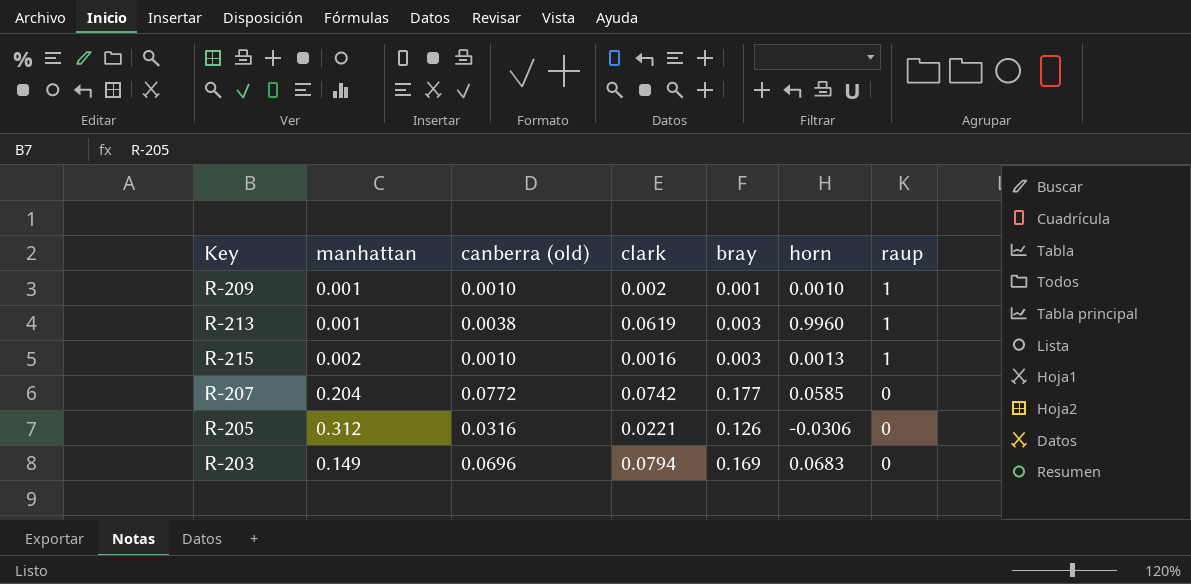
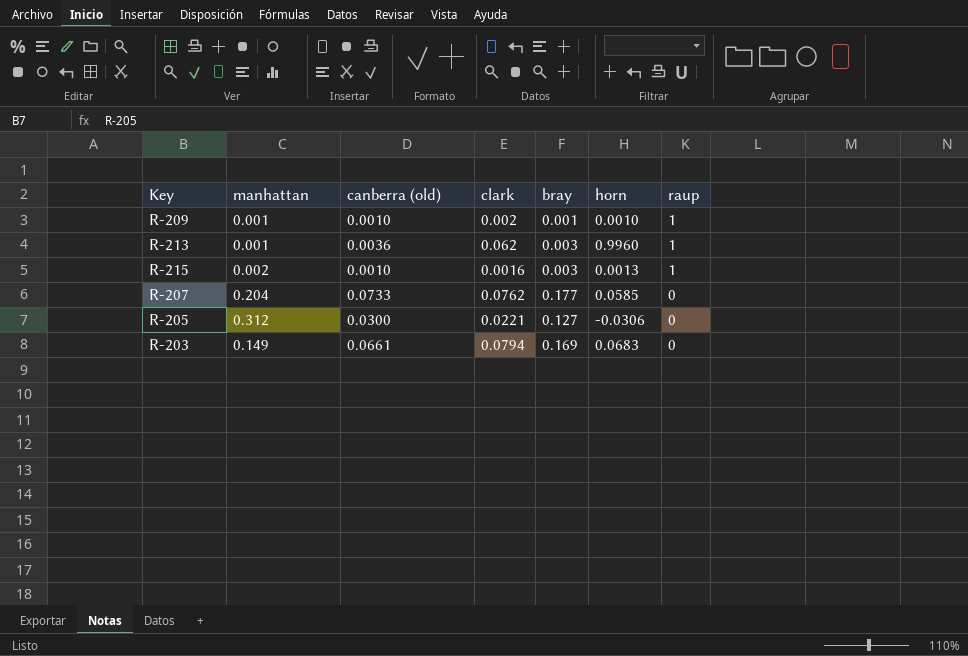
R-213 | canberra (old): 0.0038 -> 0.0036
R-213 | clark: 0.0619 -> 0.062
R-207 | canberra (old): 0.0772 -> 0.0733
R-207 | clark: 0.0742 -> 0.0762
R-205 | canberra (old): 0.0316 -> 0.0300
R-205 | bray: 0.126 -> 0.127
R-203 | canberra (old): 0.0696 -> 0.0661

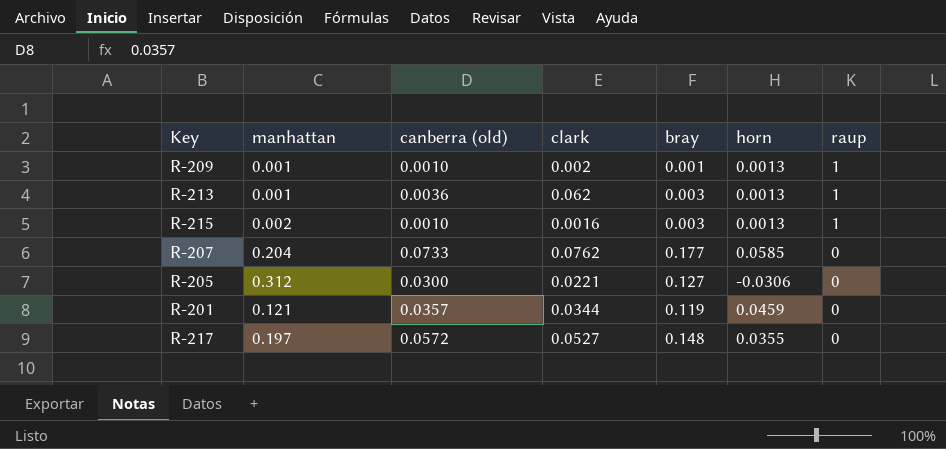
row R-203: 0.149 | 0.0661 | 0.0794 | 0.169 | 0.0683 | 0 -> none
R-209 | horn: 0.0010 -> 0.0013
R-213 | horn: 0.9960 -> 0.0013
row R-201: none -> 0.121 | 0.0357 | 0.0344 | 0.119 | 0.0459 | 0
row R-217: none -> 0.197 | 0.0572 | 0.0527 | 0.148 | 0.0355 | 0

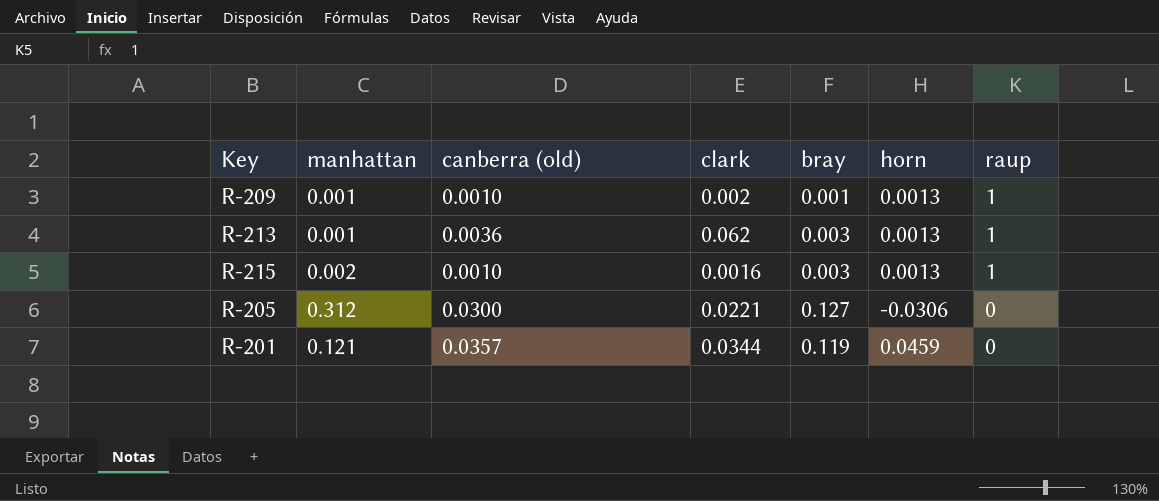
row R-207: 0.204 | 0.0733 | 0.0762 | 0.177 | 0.0585 | 0 -> none
row R-217: 0.197 | 0.0572 | 0.0527 | 0.148 | 0.0355 | 0 -> none

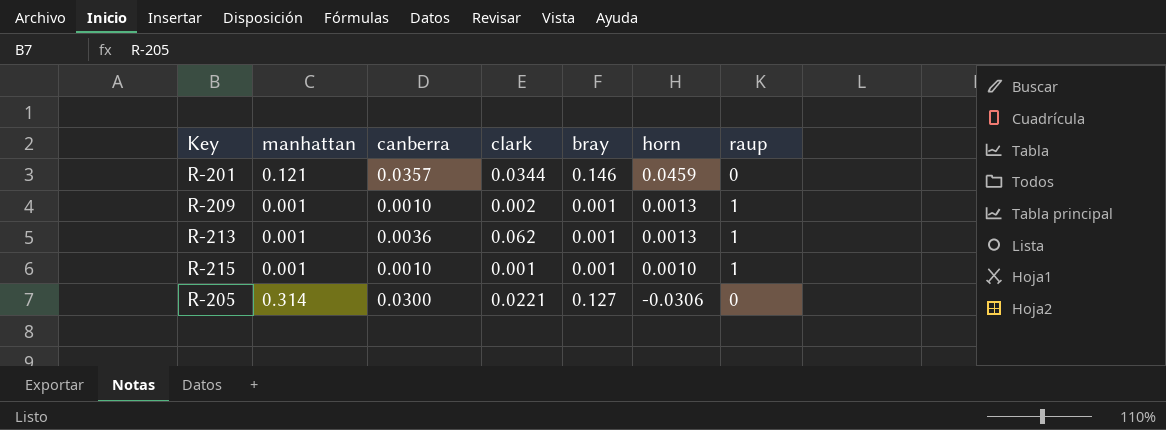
row order: raup descending -> horn descending
column name: canberra (old) -> canberra
R-201 | bray: 0.119 -> 0.146
R-213 | bray: 0.003 -> 0.001
R-215 | manhattan: 0.002 -> 0.001
R-215 | clark: 0.0016 -> 0.001
R-215 | bray: 0.003 -> 0.001
R-215 | horn: 0.0013 -> 0.0010
R-205 | manhattan: 0.312 -> 0.314

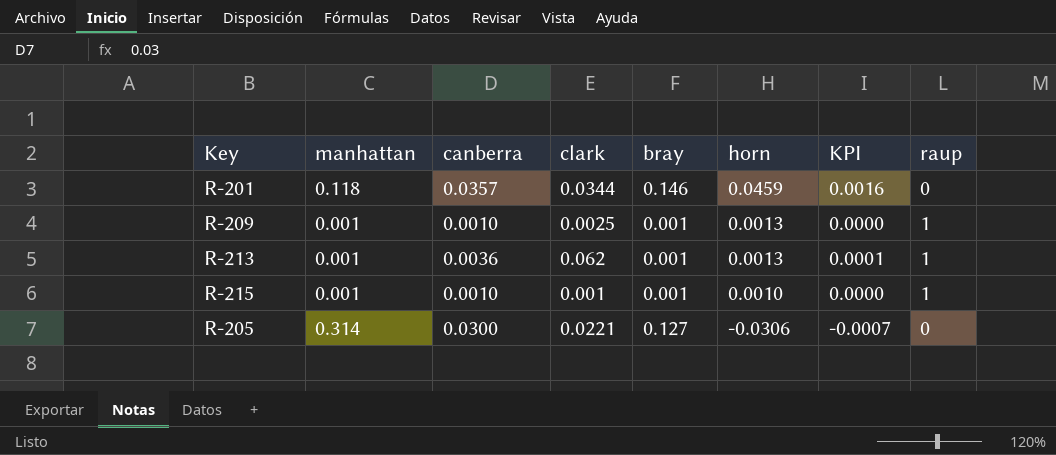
column KPI | formula: none -> [clark] * [horn]
R-201 | manhattan: 0.121 -> 0.118
R-209 | clark: 0.002 -> 0.0025

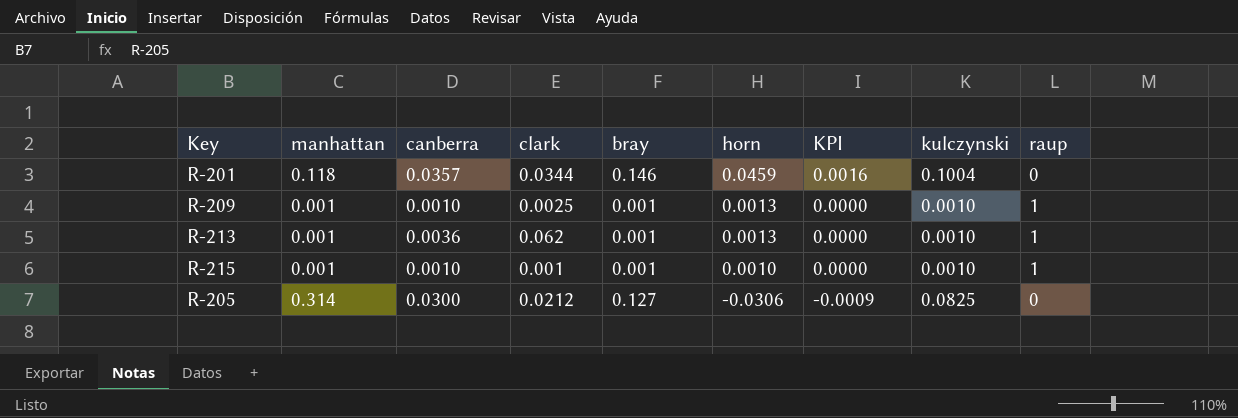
column KPI | formula: [clark] * [horn] -> [canberra] * [horn]
column kulczynski | position: none -> 8
R-205 | clark: 0.0221 -> 0.0212

